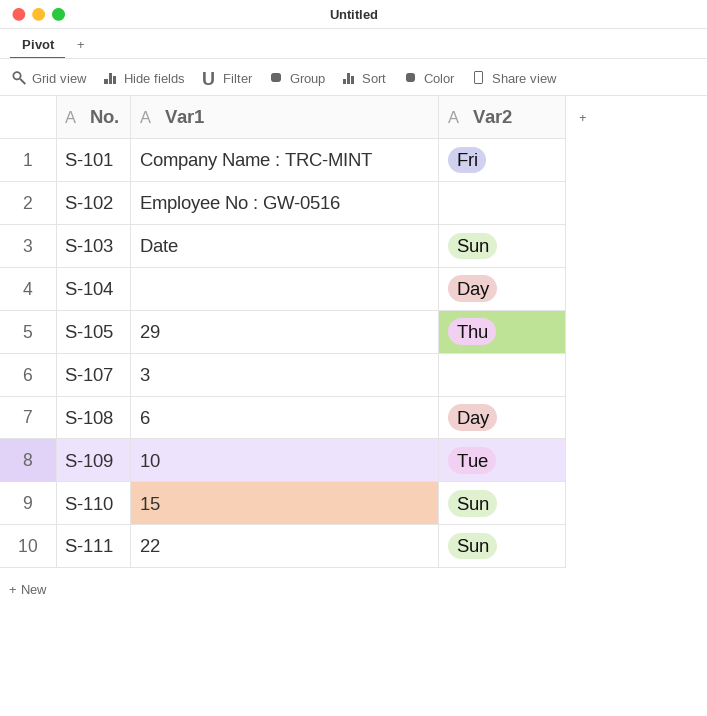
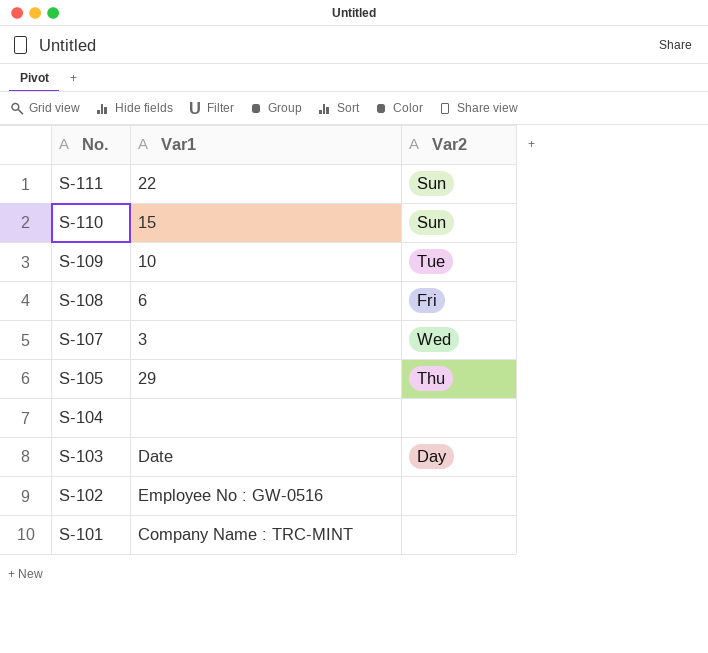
row order: No. ascending -> No. descending
S-108 | Var2: Day -> Fri
S-107 | Var2: none -> Wed
S-104 | Var2: Day -> none
S-103 | Var2: Sun -> Day
S-101 | Var2: Fri -> none

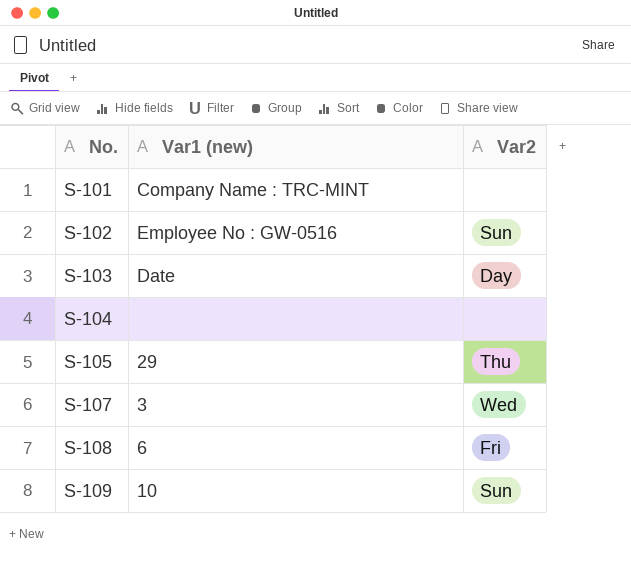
row order: No. descending -> No. ascending
column name: Var1 -> Var1 (new)
row S-111: 22 | Sun -> none
row S-110: 15 | Sun -> none
S-102 | Var2: none -> Sun
S-109 | Var2: Tue -> Sun

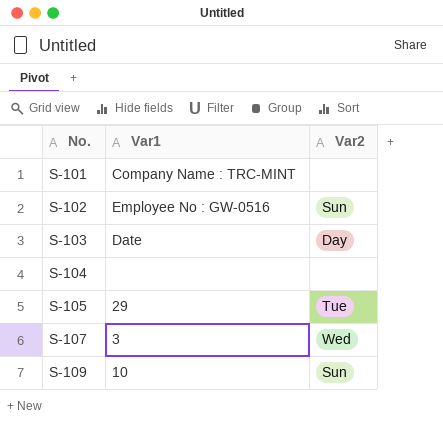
column name: Var1 (new) -> Var1
row S-108: 6 | Fri -> none
S-105 | Var2: Thu -> Tue

